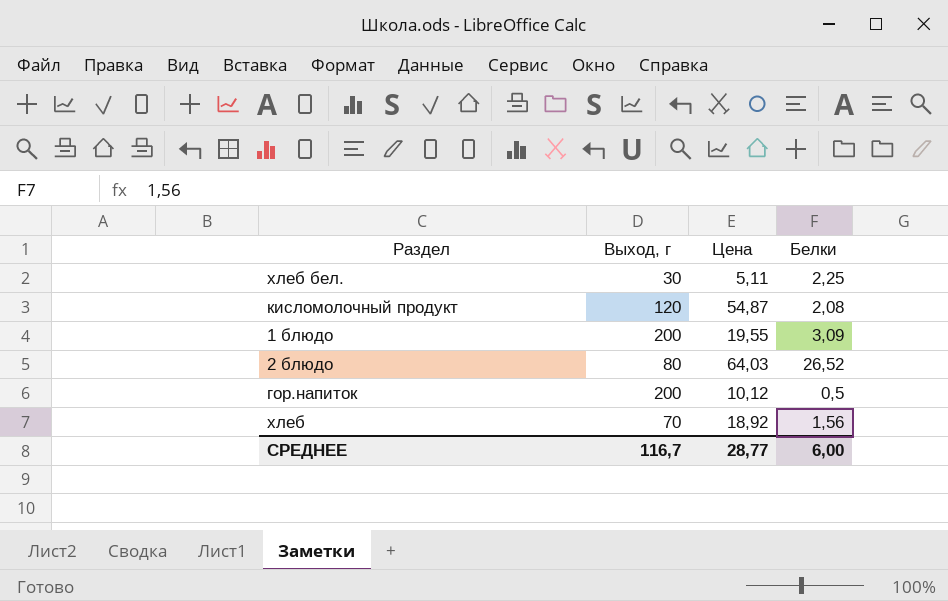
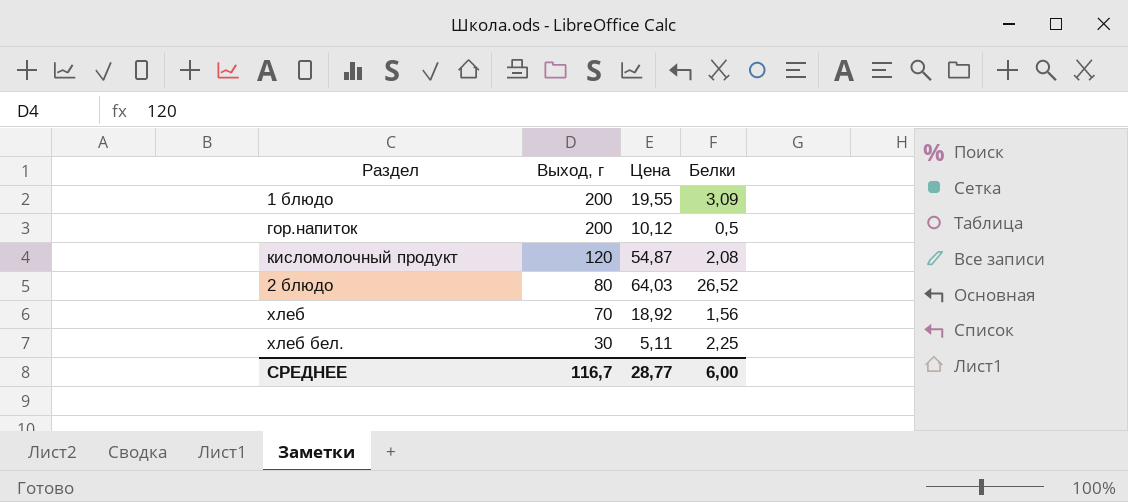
row order: none -> Выход, г descending

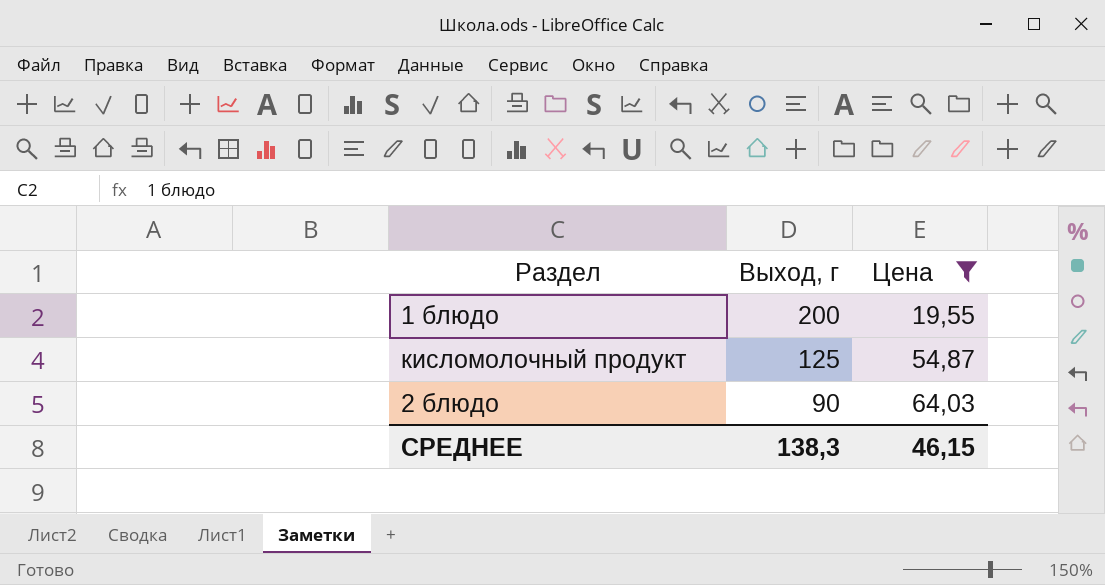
filter: none -> Цена >= 19,55
column Белки | position: 4 -> none
кисломолочный продукт | Выход, г: 120 -> 125
2 блюдо | Выход, г: 80 -> 90
СРЕДНЕЕ | Выход, г: 116,7 -> 138,3
СРЕДНЕЕ | Цена: 28,77 -> 46,15

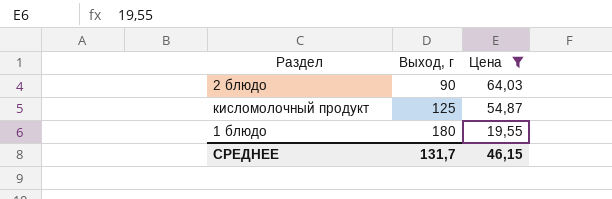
row order: Выход, г descending -> Выход, г ascending
1 блюдо | Выход, г: 200 -> 180
СРЕДНЕЕ | Выход, г: 138,3 -> 131,7

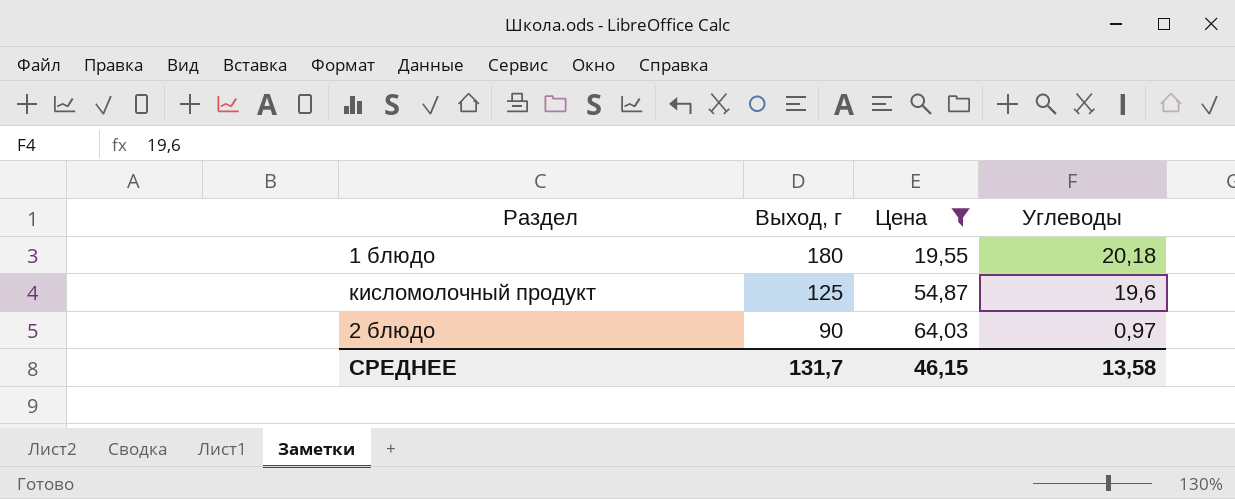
row order: Выход, г ascending -> Выход, г descending
column Углеводы | position: none -> 4

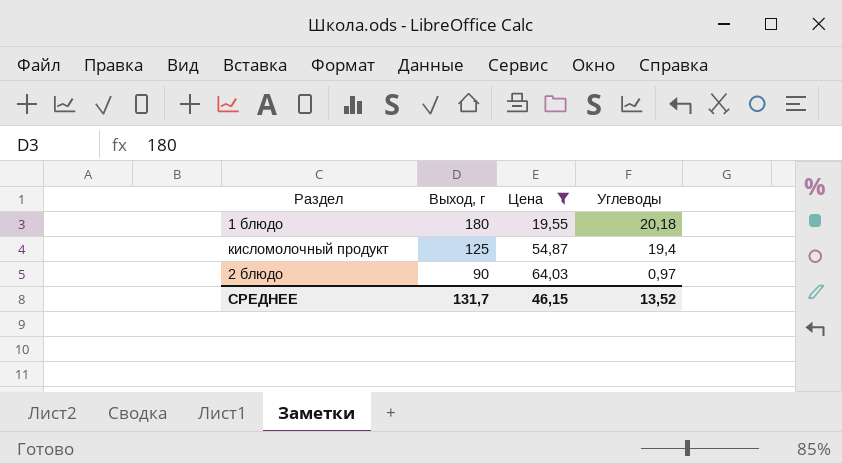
кисломолочный продукт | Углеводы: 19,6 -> 19,4
СРЕДНЕЕ | Углеводы: 13,58 -> 13,52

